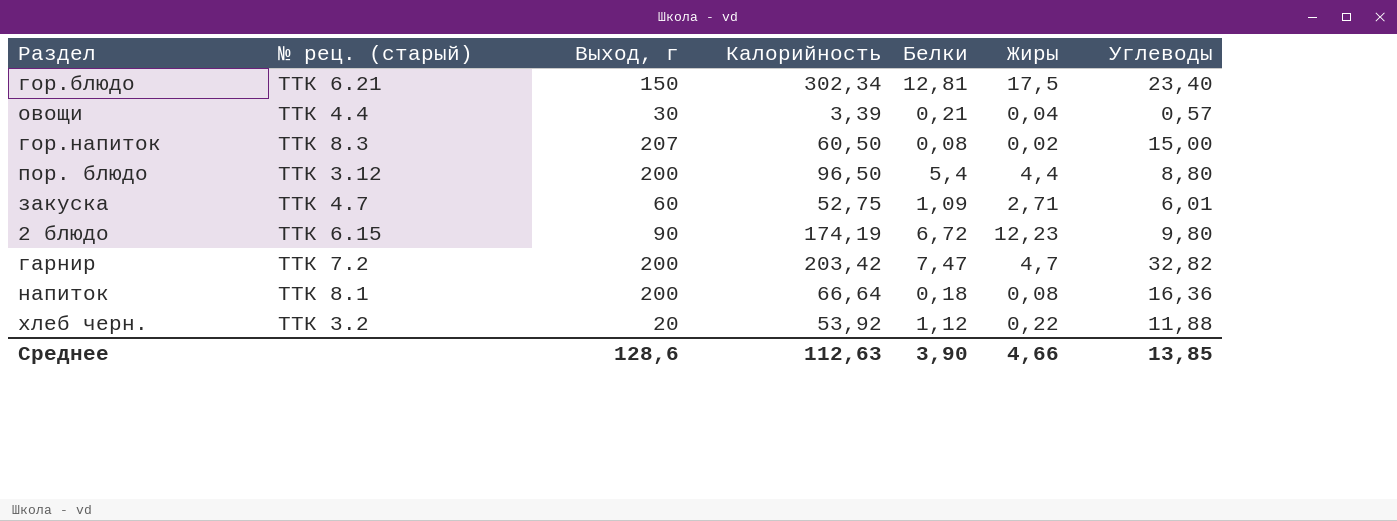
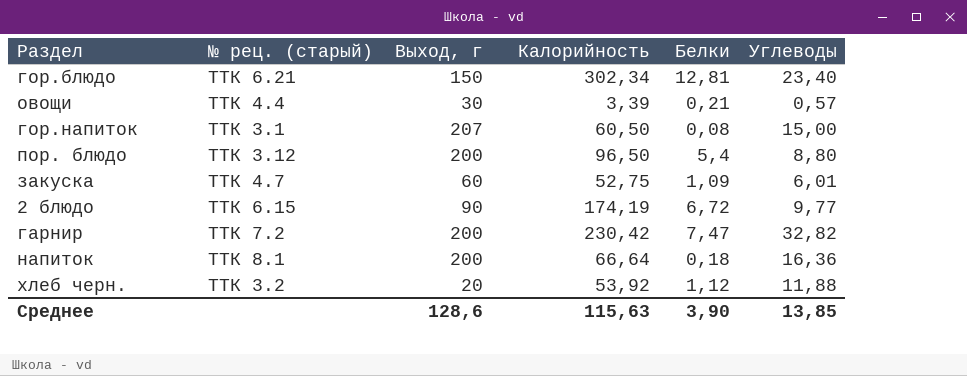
column Жиры | position: 6 -> none
гор.напиток | № рец. (старый): ТТК 8.3 -> ТТК 3.1
2 блюдо | Углеводы: 9,80 -> 9,77
гарнир | Калорийность: 203,42 -> 230,42
Среднее | Калорийность: 112,63 -> 115,63

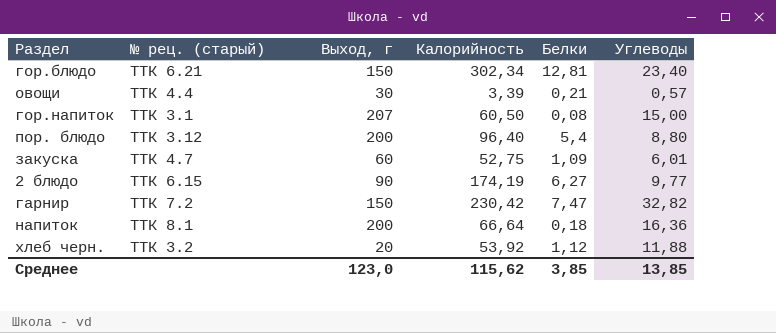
пор. блюдо | Калорийность: 96,50 -> 96,40
2 блюдо | Белки: 6,72 -> 6,27
гарнир | Выход, г: 200 -> 150
Среднее | Выход, г: 128,6 -> 123,0
Среднее | Калорийность: 115,63 -> 115,62
Среднее | Белки: 3,90 -> 3,85

